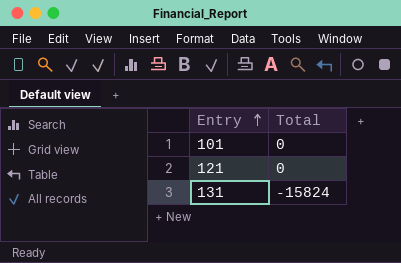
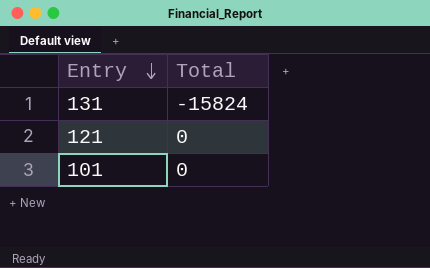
row order: Entry ascending -> Entry descending

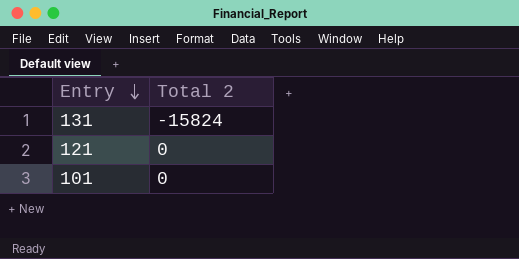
column name: Total -> Total 2

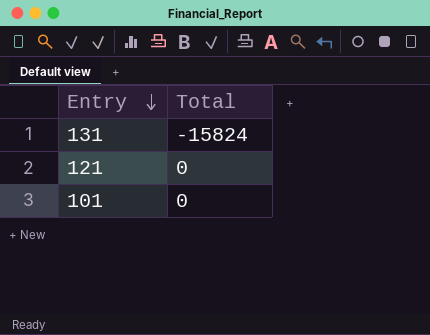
column name: Total 2 -> Total

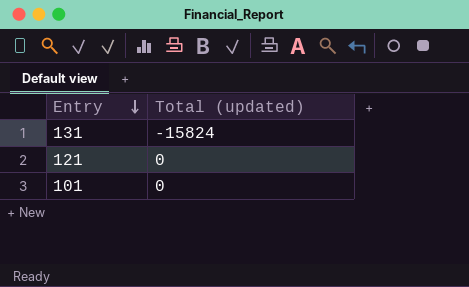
column name: Total -> Total (updated)

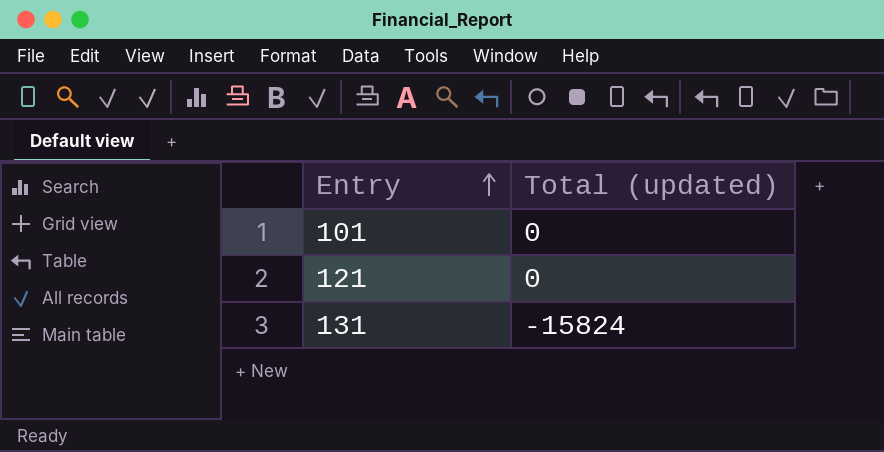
row order: Entry descending -> Entry ascending

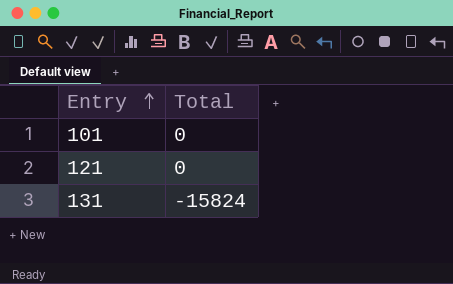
column name: Total (updated) -> Total

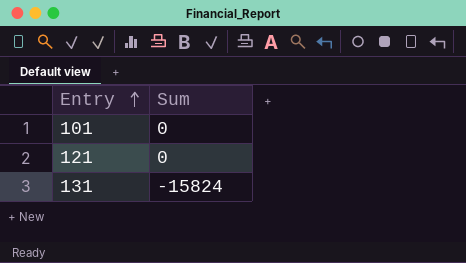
column name: Total -> Sum

